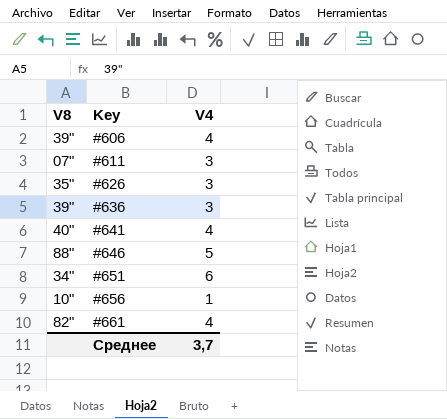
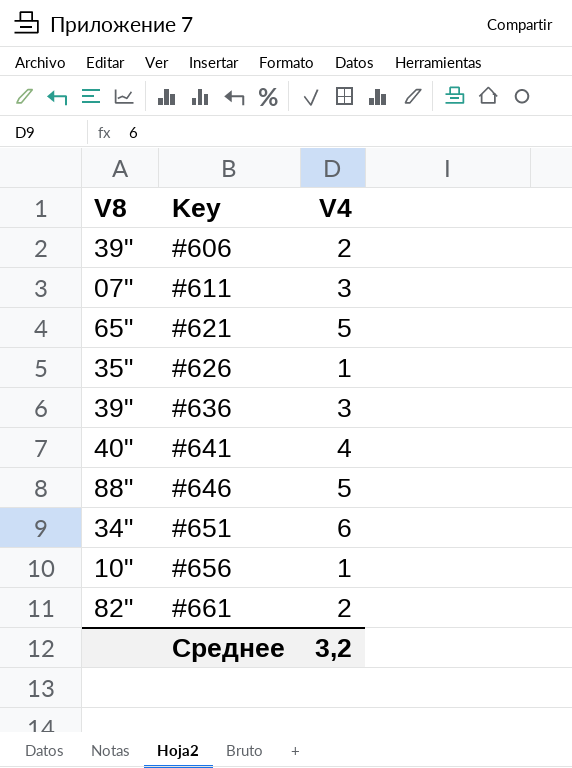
#606 | V4: 4 -> 2
row #621: none -> 65" | 5
#626 | V4: 3 -> 1
#661 | V4: 4 -> 2
Среднее | V4: 3,7 -> 3,2

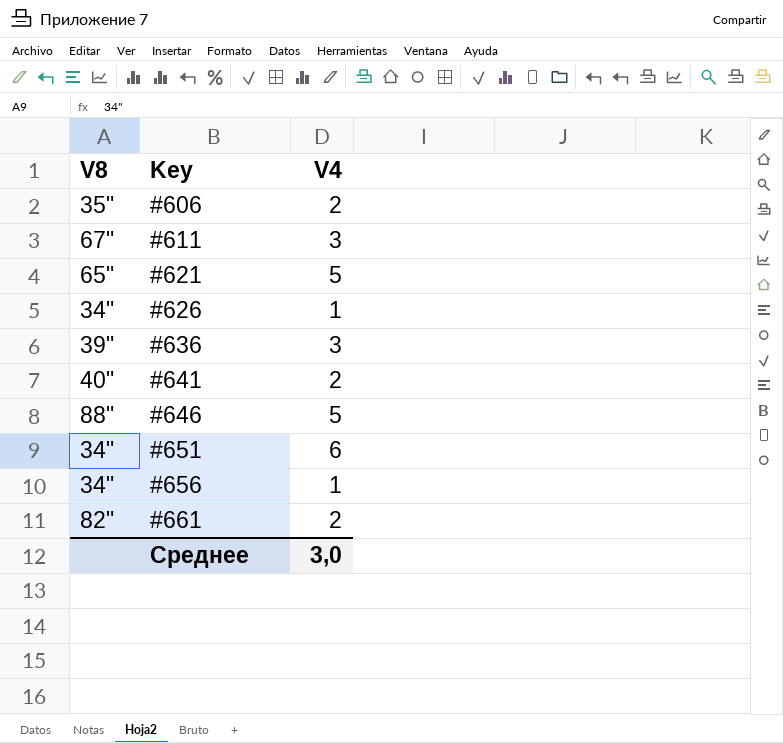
#606 | V8: 39" -> 35"
#611 | V8: 07" -> 67"
#626 | V8: 35" -> 34"
#641 | V4: 4 -> 2
#656 | V8: 10" -> 34"
Среднее | V4: 3,2 -> 3,0

